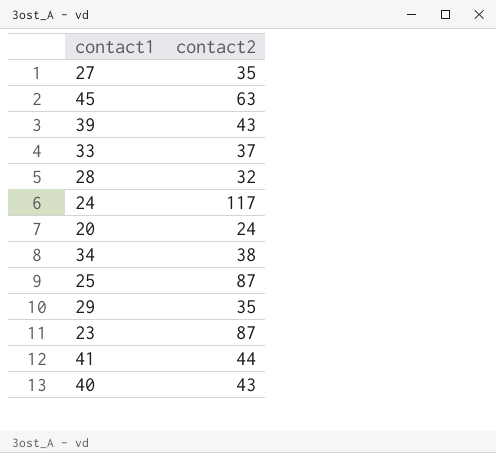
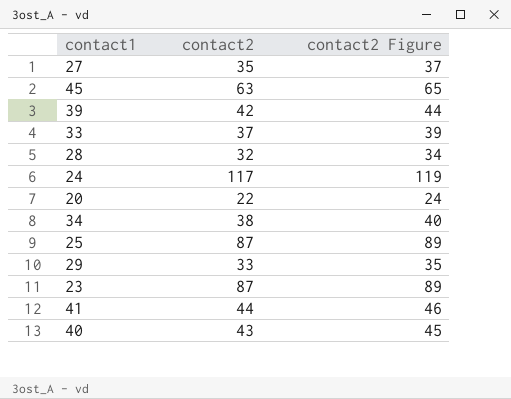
column contact2 Figure | formula: none -> [contact2] + 2
39 | contact2: 43 -> 42
20 | contact2: 24 -> 22
29 | contact2: 35 -> 33

